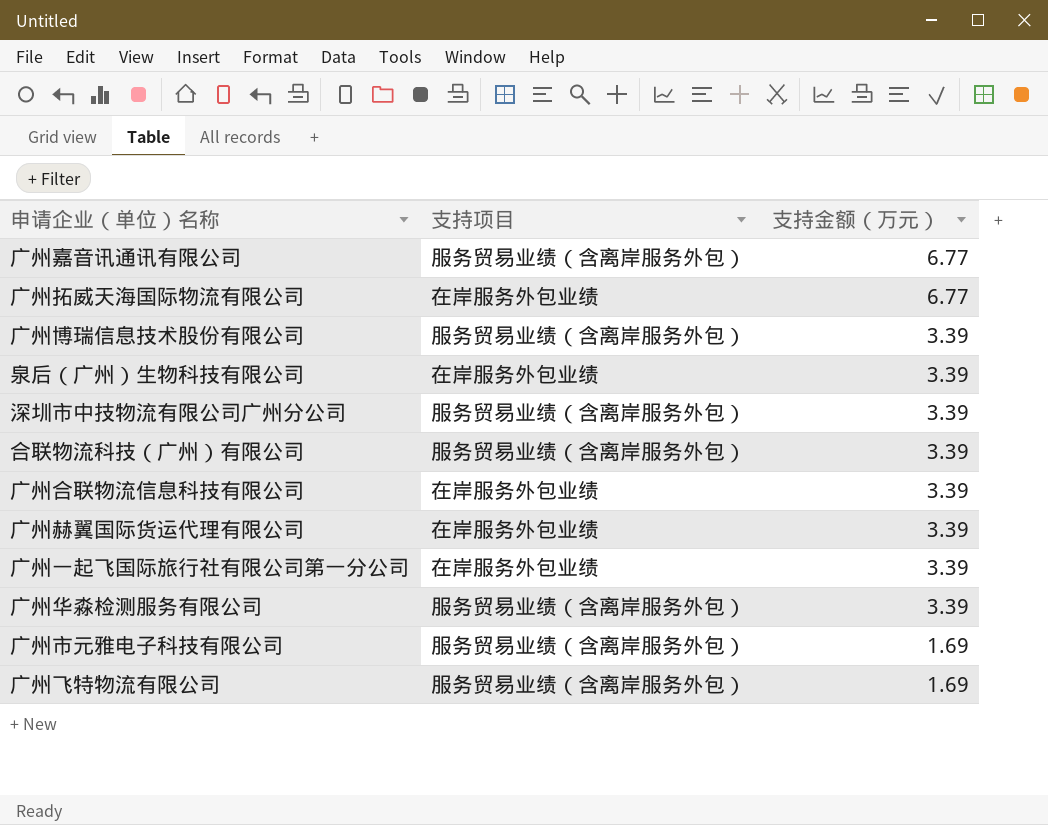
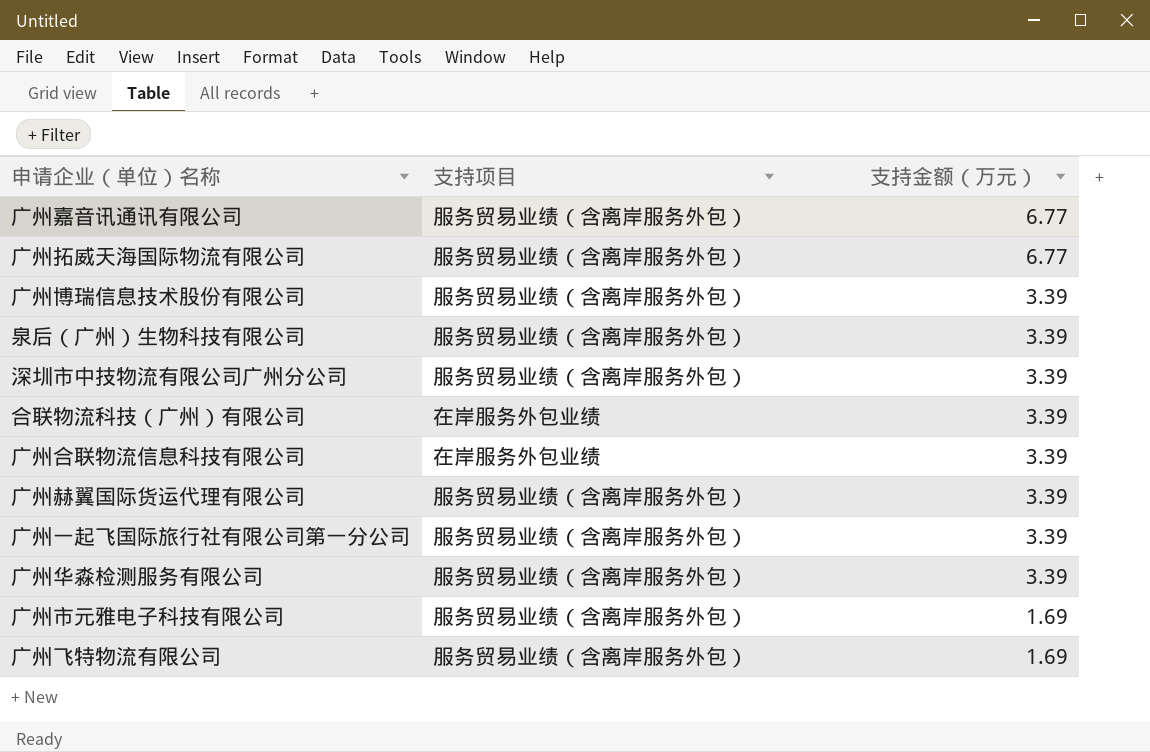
广州拓威天海国际物流有限公司 | 支持项目: 在岸服务外包业绩 -> 服务贸易业绩（含离岸服务外包）
泉后（广州）生物科技有限公司 | 支持项目: 在岸服务外包业绩 -> 服务贸易业绩（含离岸服务外包）
合联物流科技（广州）有限公司 | 支持项目: 服务贸易业绩（含离岸服务外包） -> 在岸服务外包业绩
广州赫翼国际货运代理有限公司 | 支持项目: 在岸服务外包业绩 -> 服务贸易业绩（含离岸服务外包）
广州一起飞国际旅行社有限公司第一分公司 | 支持项目: 在岸服务外包业绩 -> 服务贸易业绩（含离岸服务外包）

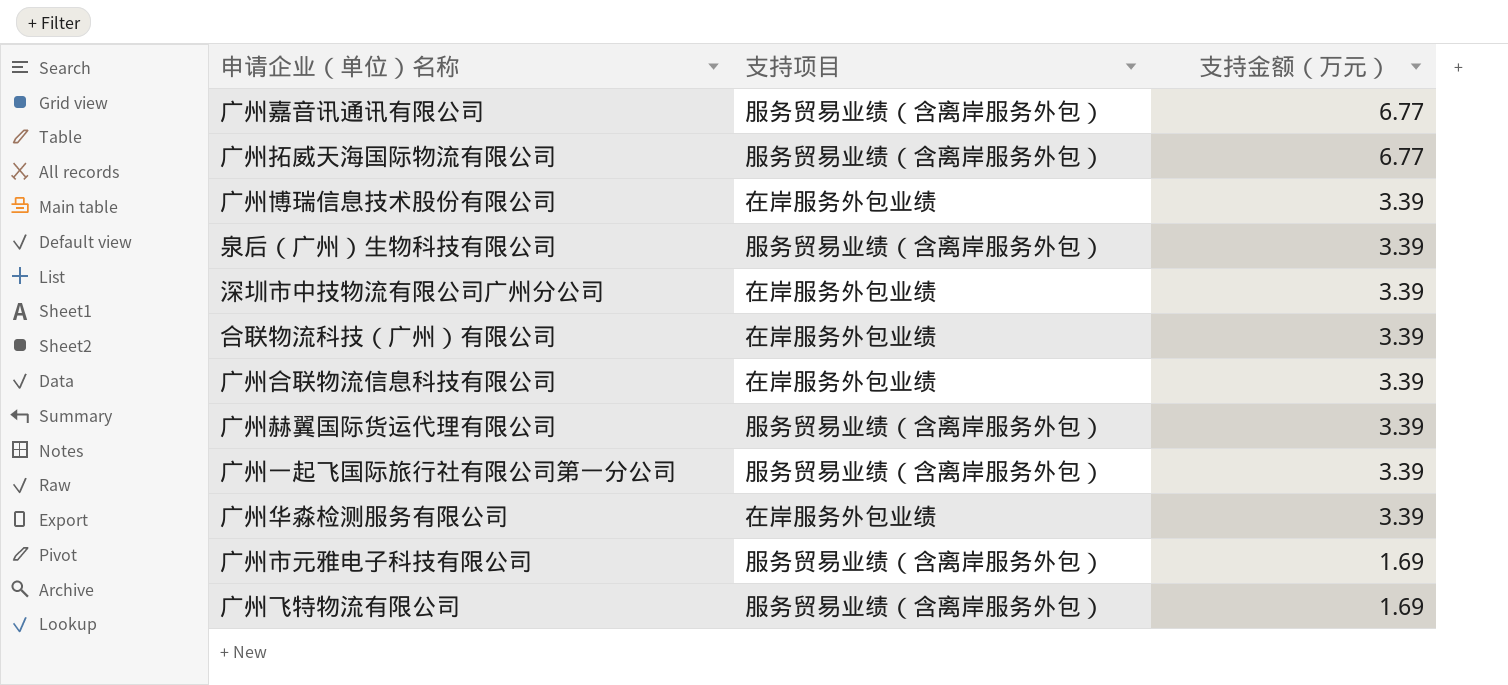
广州博瑞信息技术股份有限公司 | 支持项目: 服务贸易业绩（含离岸服务外包） -> 在岸服务外包业绩
深圳市中技物流有限公司广州分公司 | 支持项目: 服务贸易业绩（含离岸服务外包） -> 在岸服务外包业绩
广州华淼检测服务有限公司 | 支持项目: 服务贸易业绩（含离岸服务外包） -> 在岸服务外包业绩

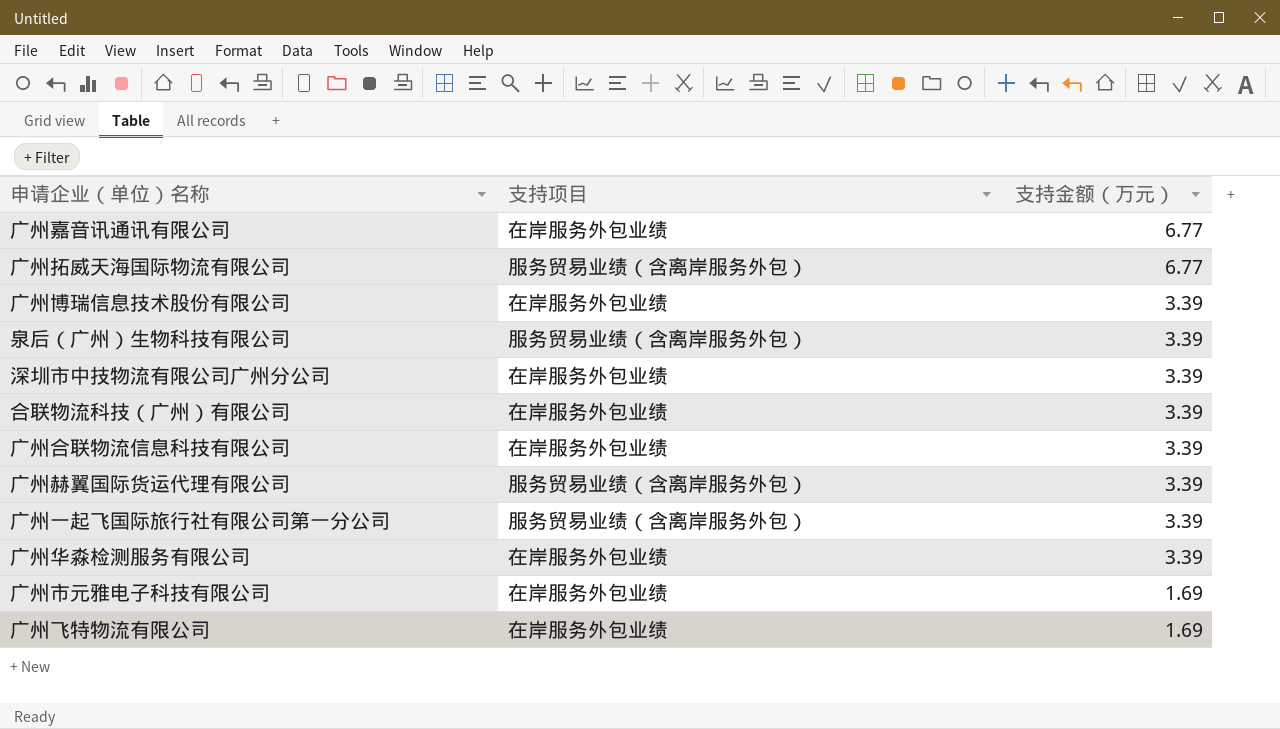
广州嘉音讯通讯有限公司 | 支持项目: 服务贸易业绩（含离岸服务外包） -> 在岸服务外包业绩
广州市元雅电子科技有限公司 | 支持项目: 服务贸易业绩（含离岸服务外包） -> 在岸服务外包业绩
广州飞特物流有限公司 | 支持项目: 服务贸易业绩（含离岸服务外包） -> 在岸服务外包业绩

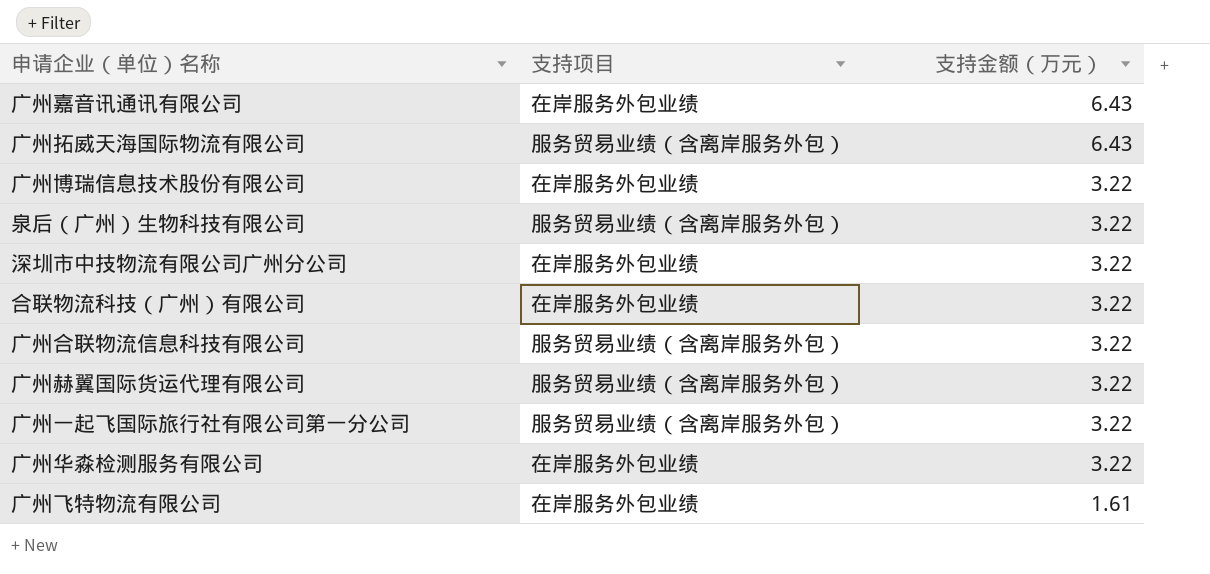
row 广州市元雅电子科技有限公司: 在岸服务外包业绩 | 1.69 -> none
广州嘉音讯通讯有限公司 | 支持金额（万元）: 6.77 -> 6.43
广州拓威天海国际物流有限公司 | 支持金额（万元）: 6.77 -> 6.43
广州博瑞信息技术股份有限公司 | 支持金额（万元）: 3.39 -> 3.22
泉后（广州）生物科技有限公司 | 支持金额（万元）: 3.39 -> 3.22
深圳市中技物流有限公司广州分公司 | 支持金额（万元）: 3.39 -> 3.22
合联物流科技（广州）有限公司 | 支持金额（万元）: 3.39 -> 3.22
广州合联物流信息科技有限公司 | 支持项目: 在岸服务外包业绩 -> 服务贸易业绩（含离岸服务外包）
广州合联物流信息科技有限公司 | 支持金额（万元）: 3.39 -> 3.22
广州赫翼国际货运代理有限公司 | 支持金额（万元）: 3.39 -> 3.22
广州一起飞国际旅行社有限公司第一分公司 | 支持金额（万元）: 3.39 -> 3.22
广州华淼检测服务有限公司 | 支持金额（万元）: 3.39 -> 3.22
广州飞特物流有限公司 | 支持金额（万元）: 1.69 -> 1.61

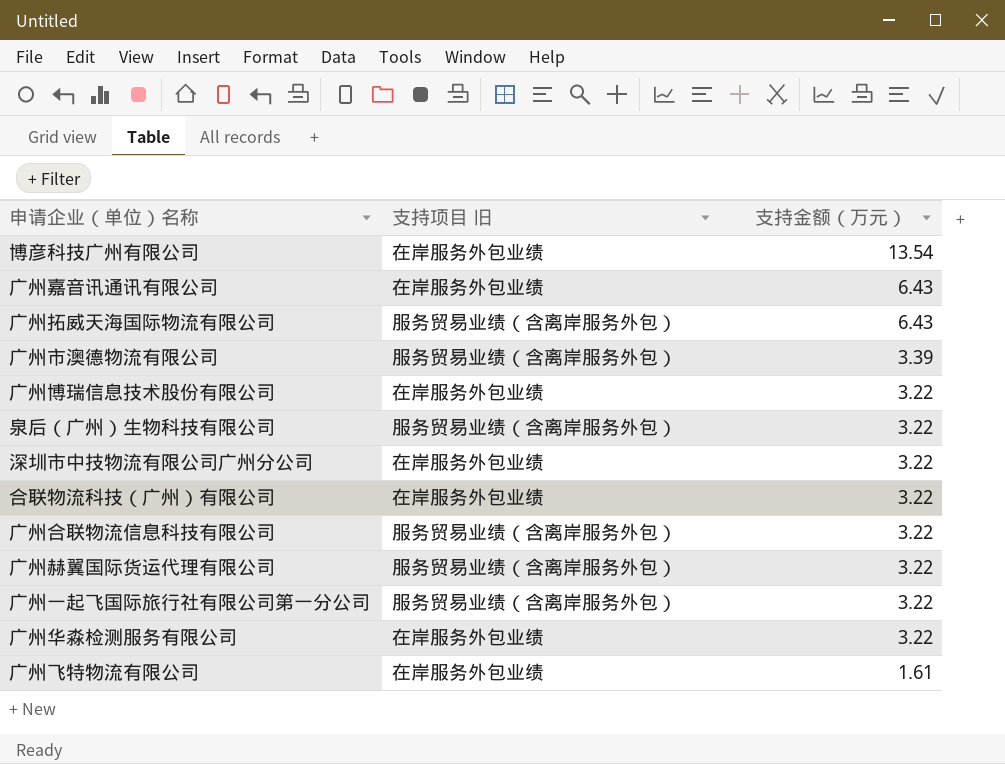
column name: 支持项目 -> 支持项目 旧
row 博彦科技广州有限公司: none -> 在岸服务外包业绩 | 13.54
row 广州市澳德物流有限公司: none -> 服务贸易业绩（含离岸服务外包） | 3.39

